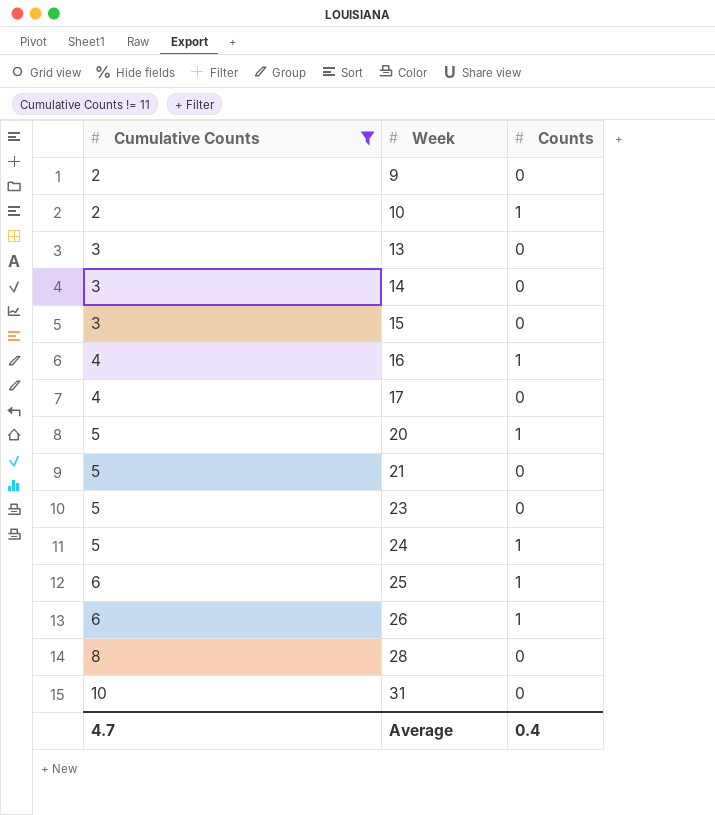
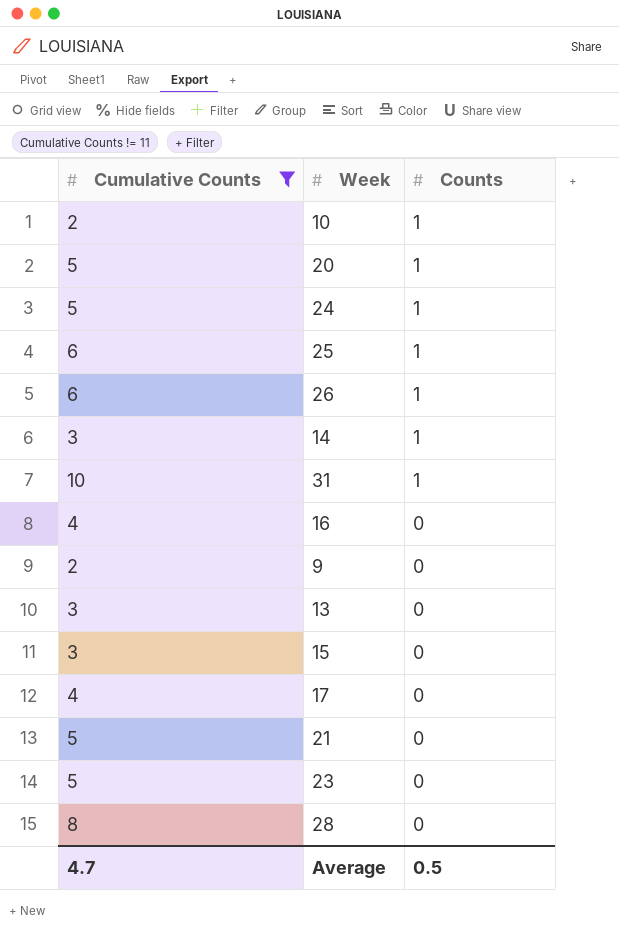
row order: Cumulative Counts ascending -> Counts descending
14 | Counts: 0 -> 1
31 | Counts: 0 -> 1
16 | Counts: 1 -> 0
Average | Counts: 0.4 -> 0.5

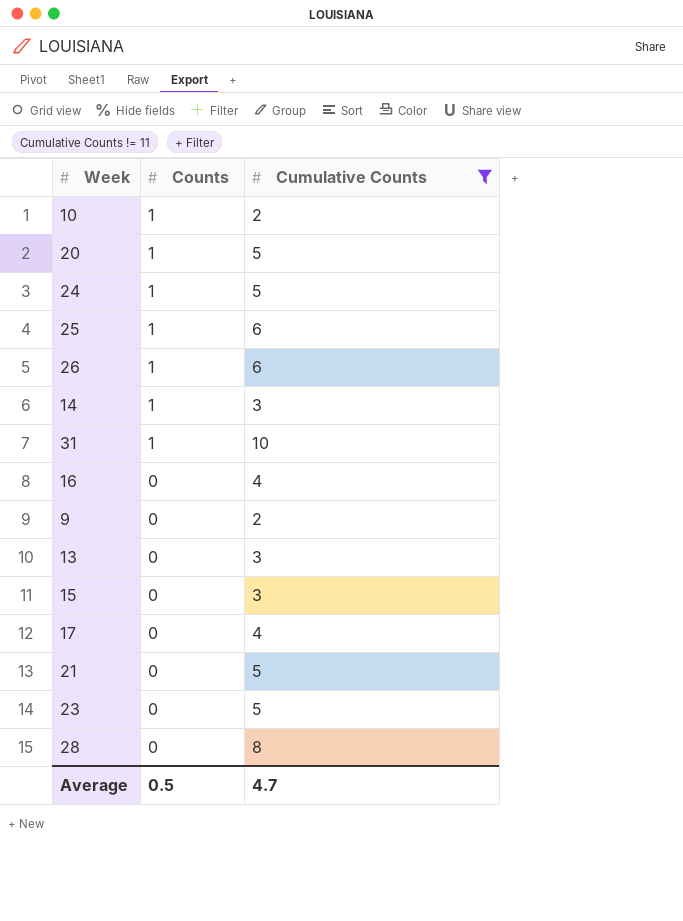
column Cumulative Counts | position: 1 -> 3

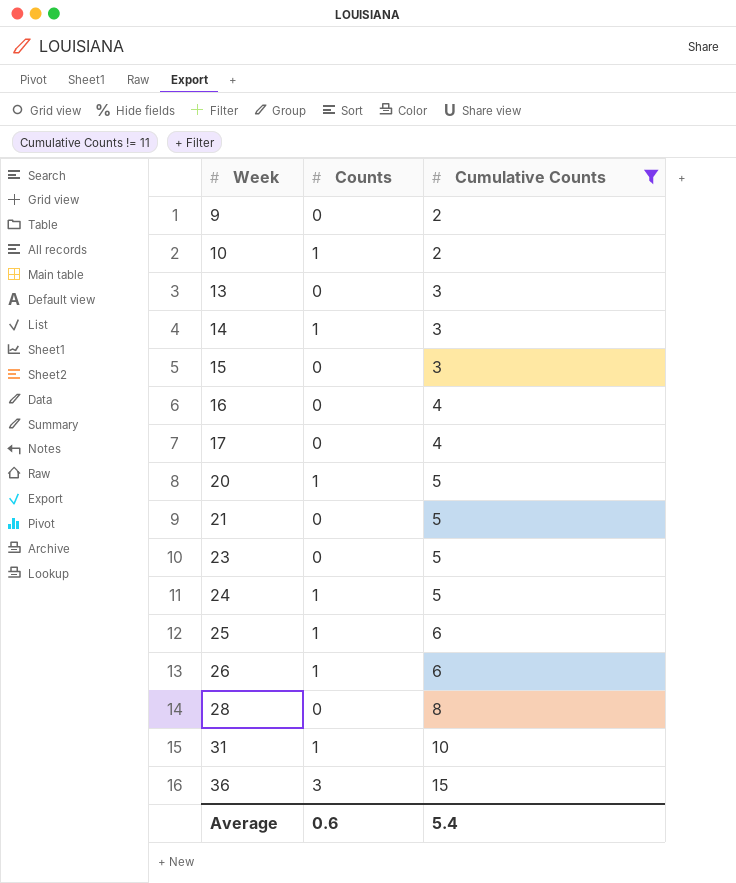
row order: Counts descending -> Week ascending
row 36: none -> 3 | 15
Average | Counts: 0.5 -> 0.6
Average | Cumulative Counts: 4.7 -> 5.4

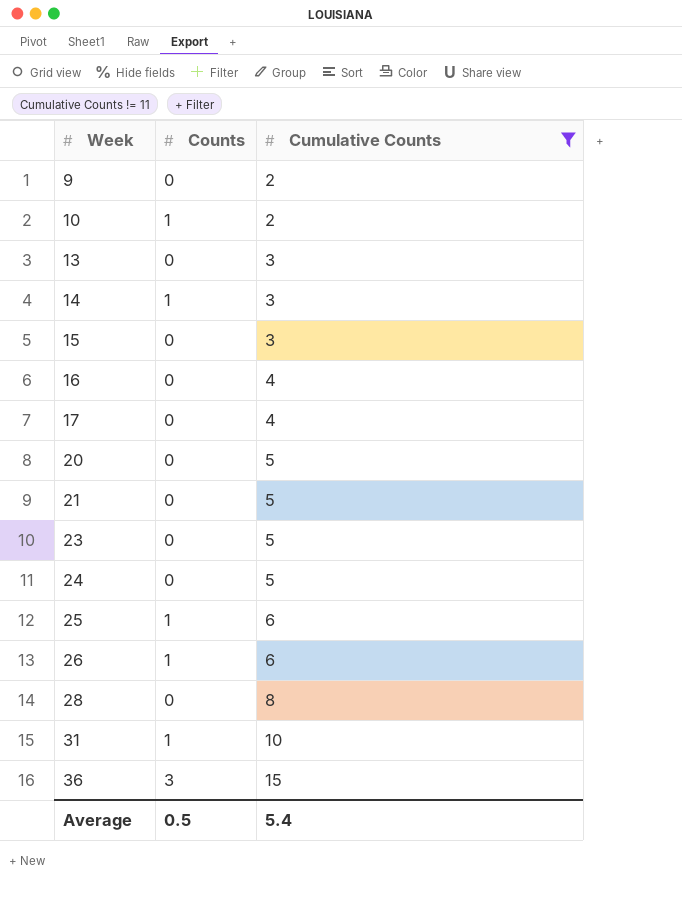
20 | Counts: 1 -> 0
24 | Counts: 1 -> 0
Average | Counts: 0.6 -> 0.5

